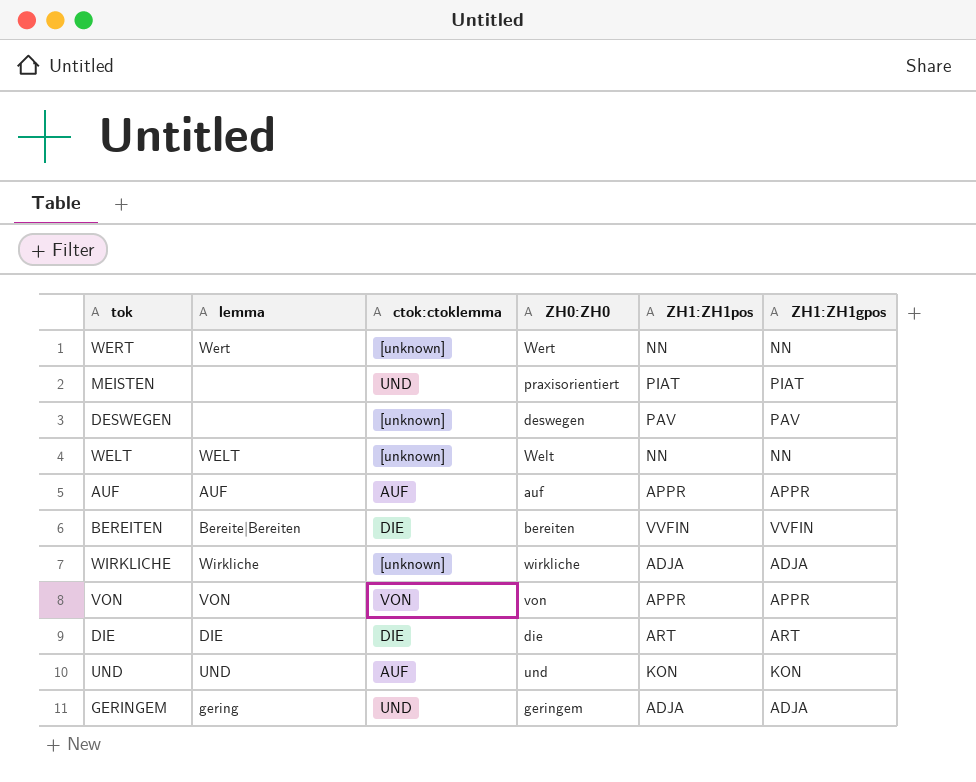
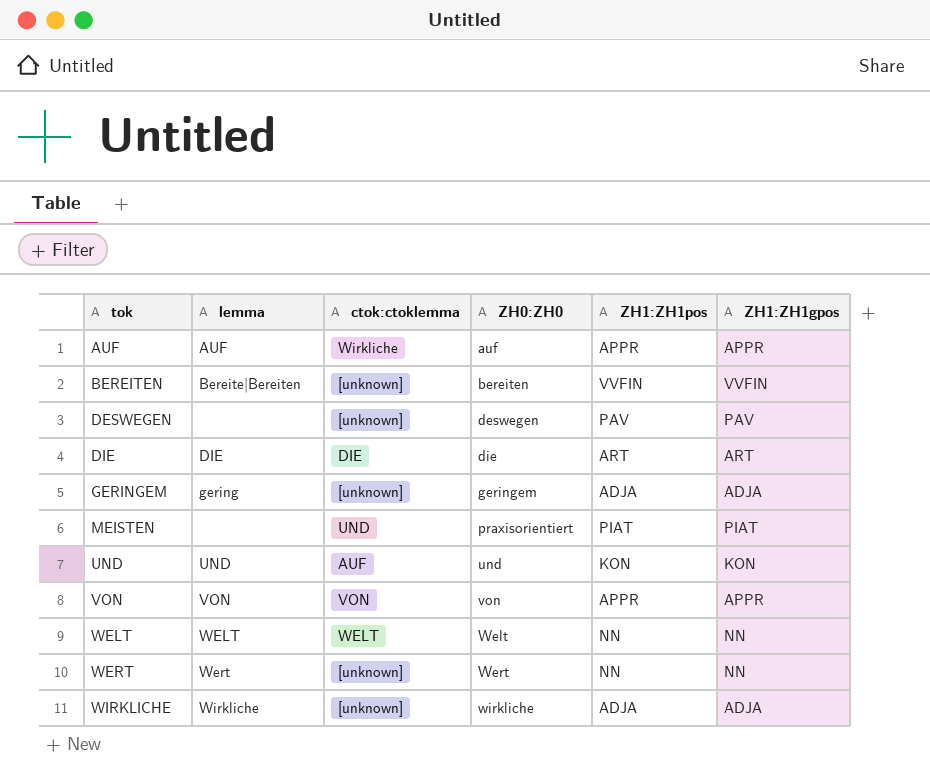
row order: none -> tok ascending
AUF | ctok:ctoklemma: AUF -> Wirkliche
BEREITEN | ctok:ctoklemma: DIE -> [unknown]
GERINGEM | ctok:ctoklemma: UND -> [unknown]
WELT | ctok:ctoklemma: [unknown] -> WELT

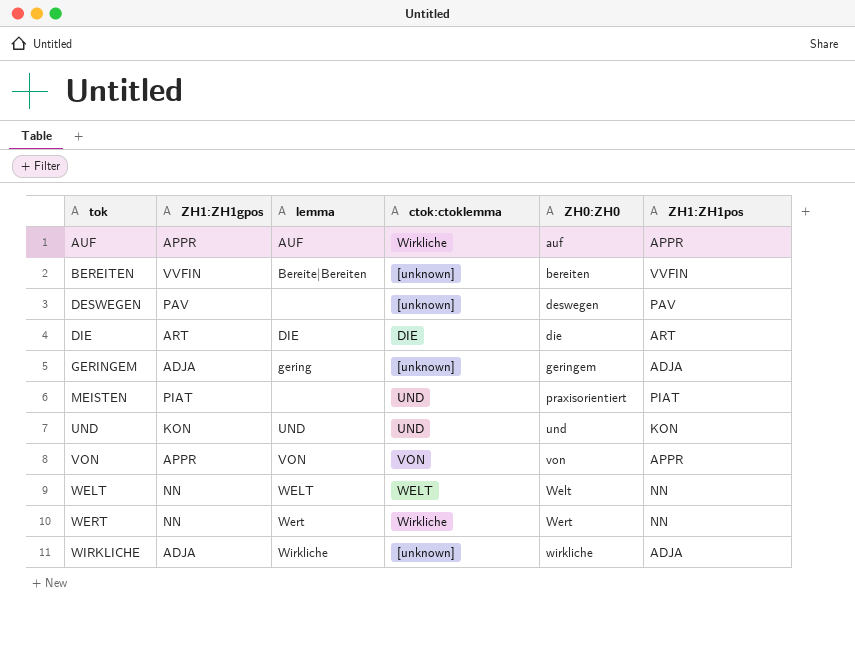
column ZH1:ZH1gpos | position: 6 -> 2
UND | ctok:ctoklemma: AUF -> UND
WERT | ctok:ctoklemma: [unknown] -> Wirkliche

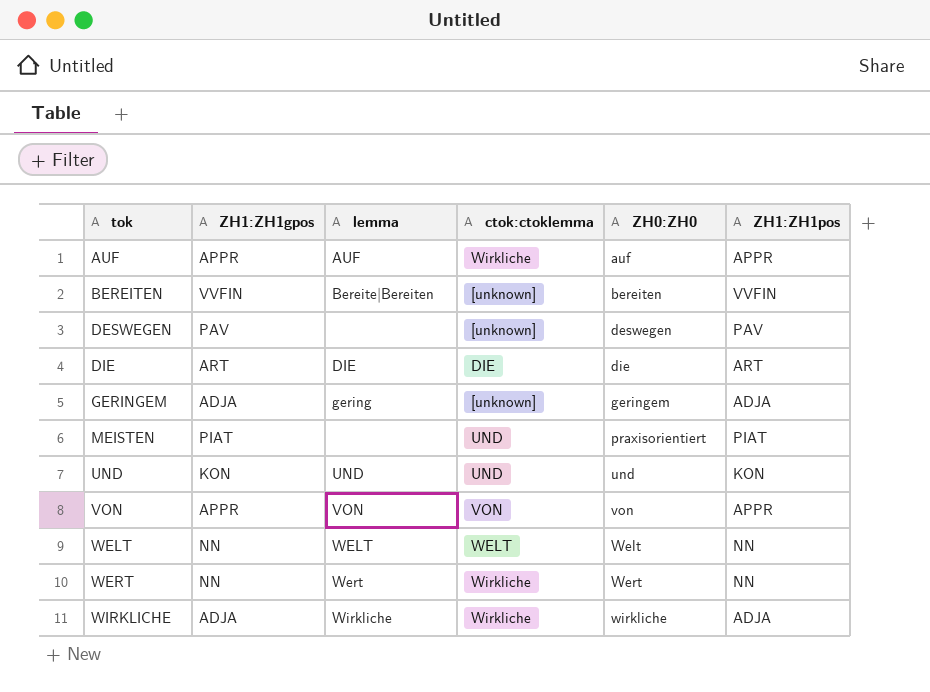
WIRKLICHE | ctok:ctoklemma: [unknown] -> Wirkliche

